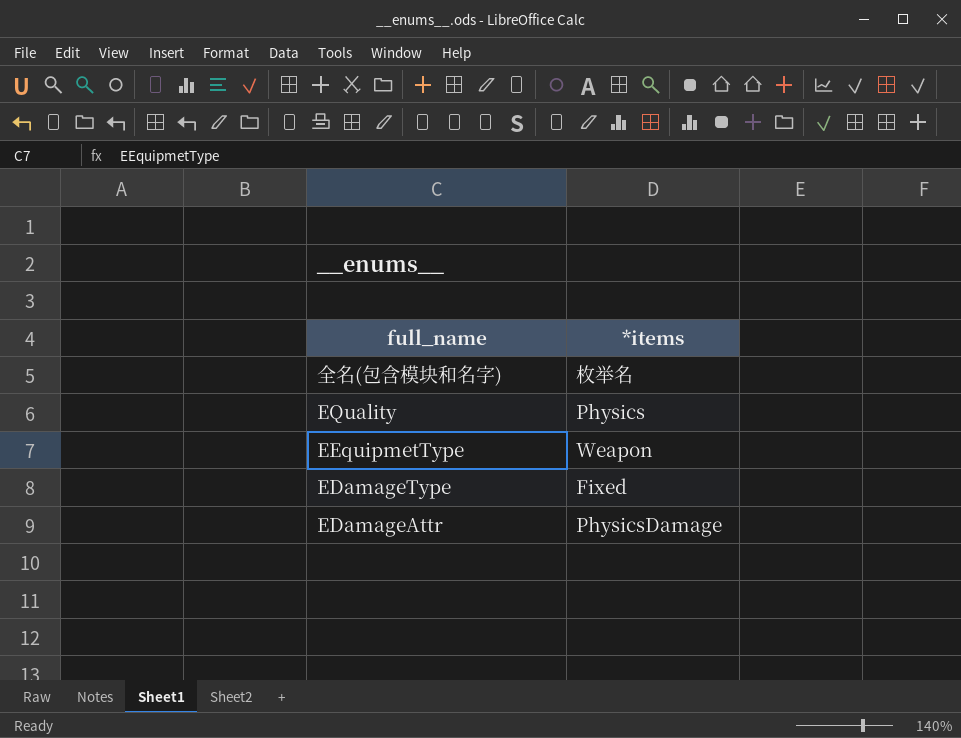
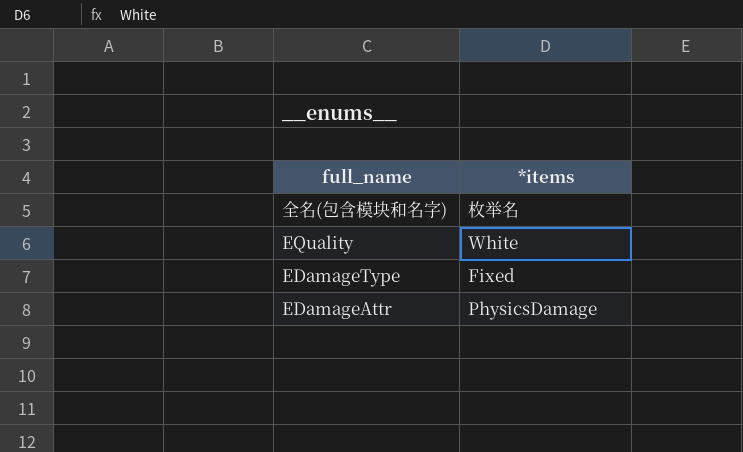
row EEquipmetType: Weapon -> none
EQuality | *items: Physics -> White

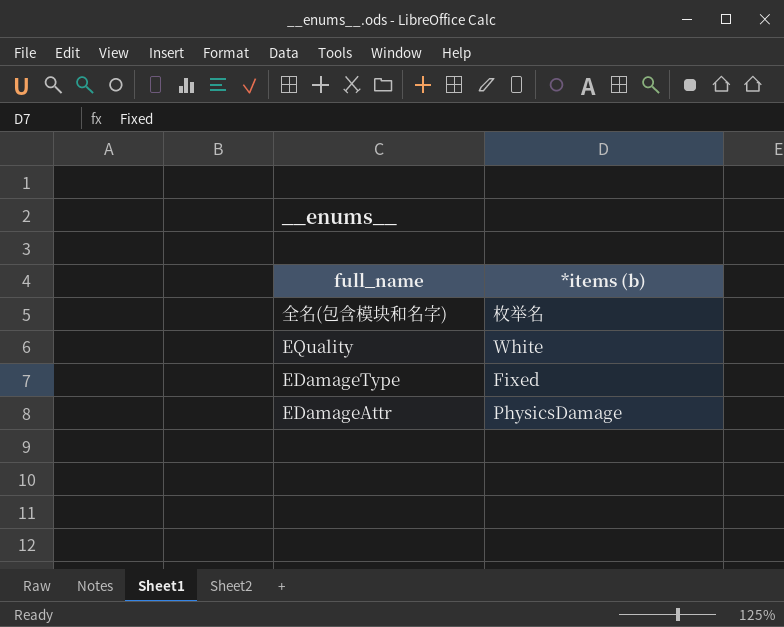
column name: *items -> *items (b)

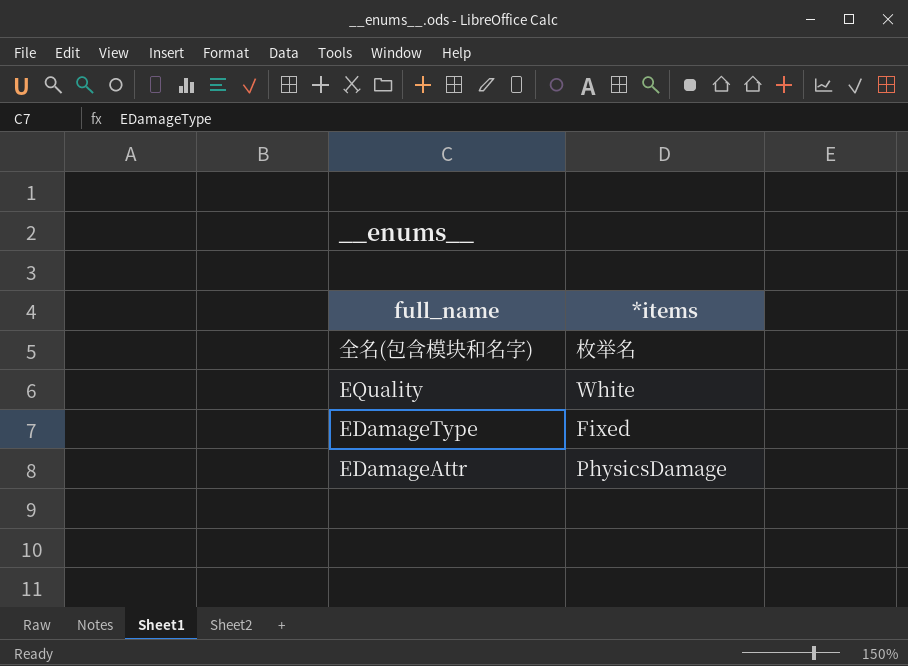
column name: *items (b) -> *items

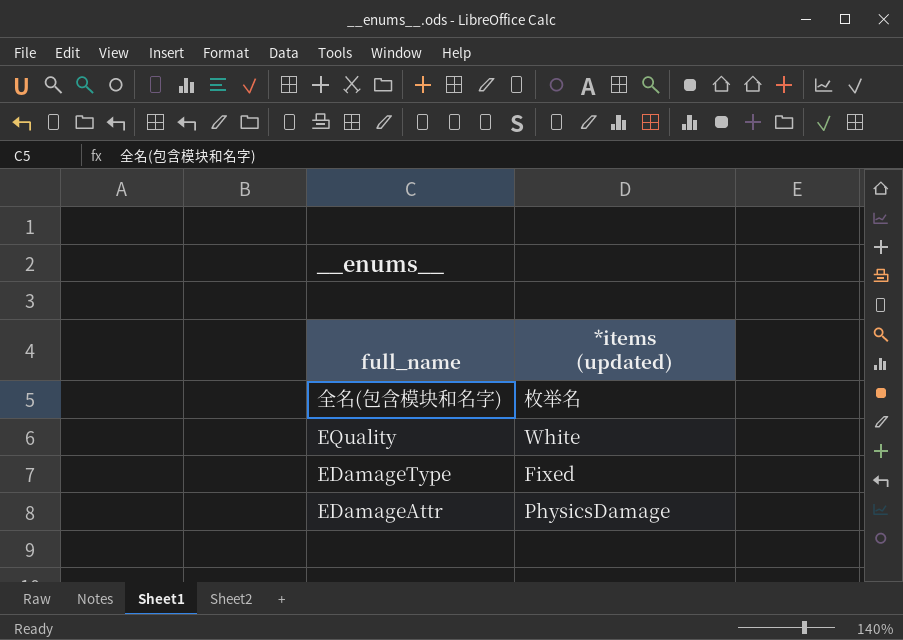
column name: *items -> *items (updated)

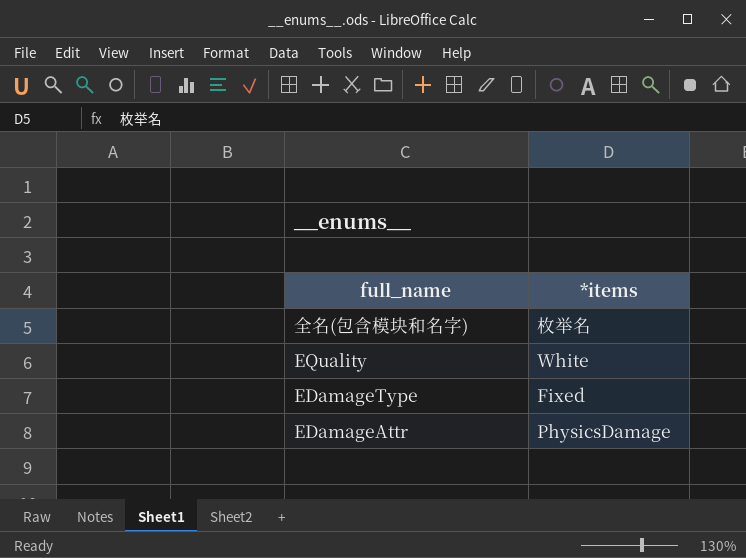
column name: *items (updated) -> *items

